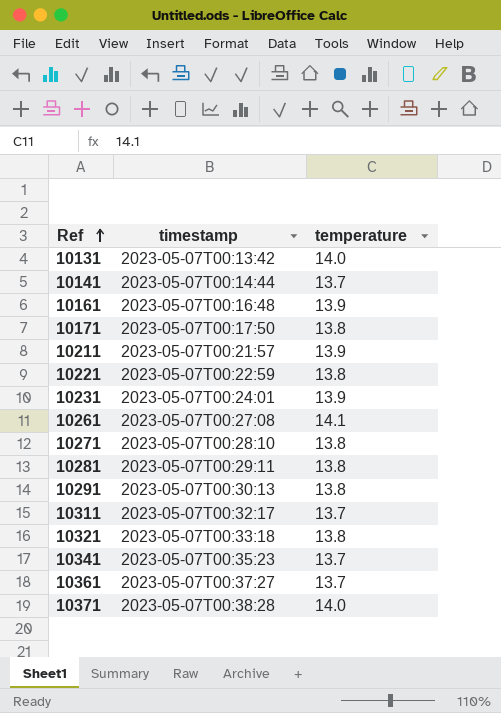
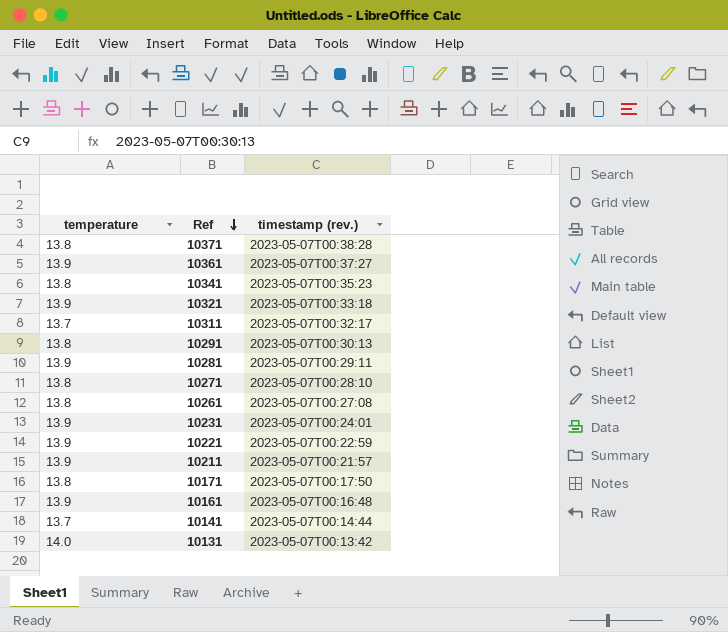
row order: Ref ascending -> Ref descending
column temperature | position: 3 -> 1
column name: timestamp -> timestamp (rev.)
10371 | temperature: 14.0 -> 13.8
10361 | temperature: 13.7 -> 13.9
10341 | temperature: 13.7 -> 13.8
10321 | temperature: 13.8 -> 13.9
10281 | temperature: 13.8 -> 13.9
10261 | temperature: 14.1 -> 13.8
10221 | temperature: 13.8 -> 13.9

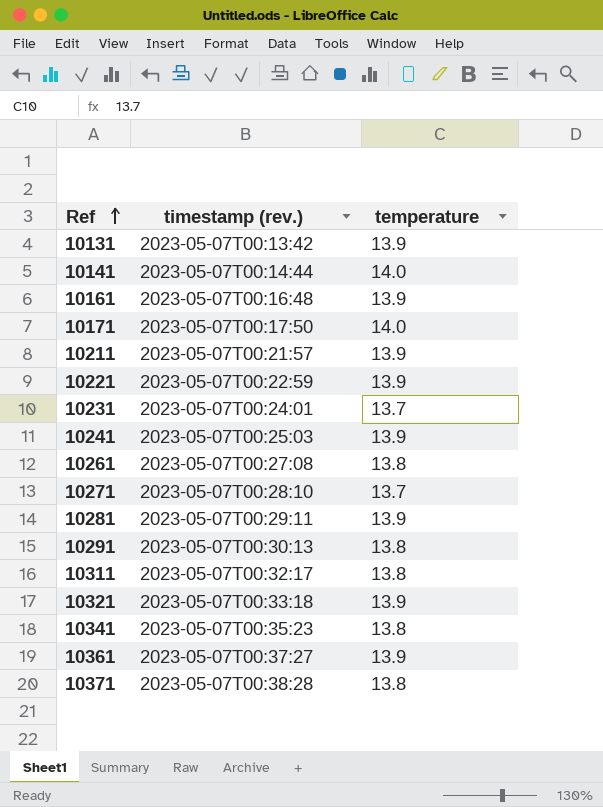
row order: Ref descending -> Ref ascending
column temperature | position: 1 -> 3
10131 | temperature: 14.0 -> 13.9
10141 | temperature: 13.7 -> 14.0
10171 | temperature: 13.8 -> 14.0
10231 | temperature: 13.9 -> 13.7
row 10241: none -> 2023-05-07T00:25:03 | 13.9
10271 | temperature: 13.8 -> 13.7
10311 | temperature: 13.7 -> 13.8

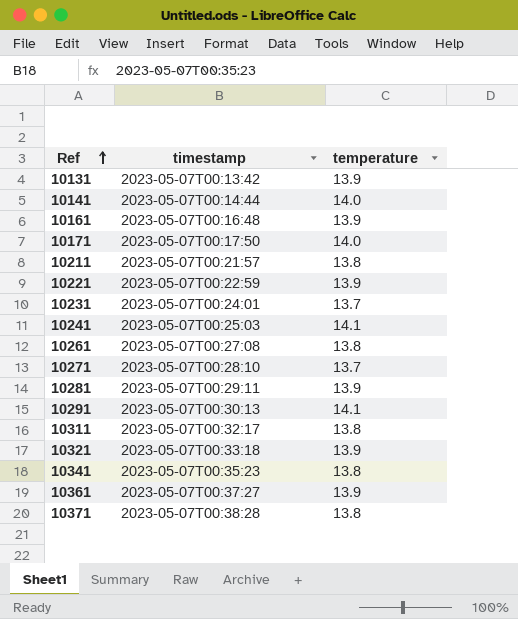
column name: timestamp (rev.) -> timestamp
10211 | temperature: 13.9 -> 13.8
10241 | temperature: 13.9 -> 14.1
10291 | temperature: 13.8 -> 14.1

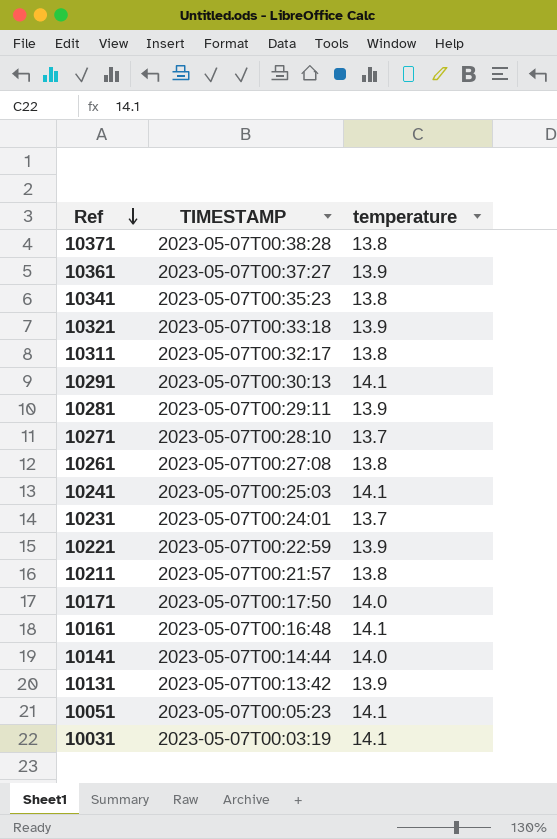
row order: Ref ascending -> Ref descending
column name: timestamp -> TIMESTAMP
10161 | temperature: 13.9 -> 14.1
row 10051: none -> 2023-05-07T00:05:23 | 14.1
row 10031: none -> 2023-05-07T00:03:19 | 14.1

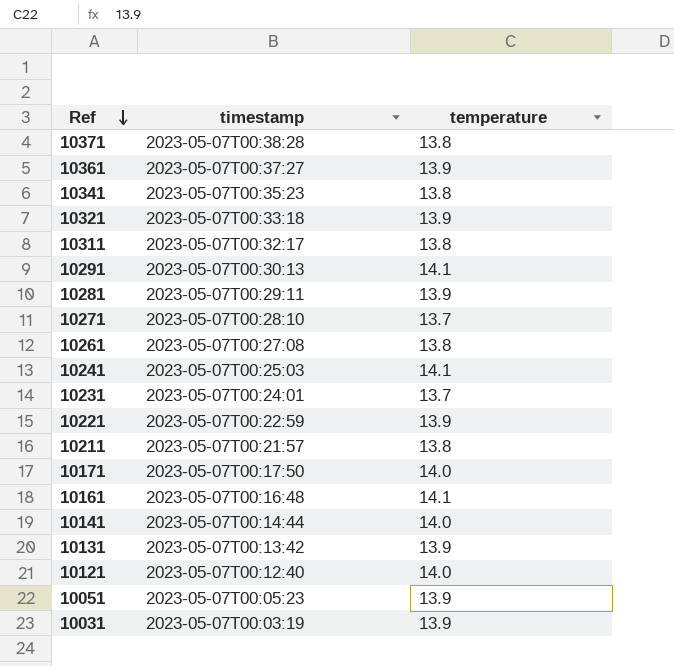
column name: TIMESTAMP -> timestamp
row 10121: none -> 2023-05-07T00:12:40 | 14.0
10051 | temperature: 14.1 -> 13.9
10031 | temperature: 14.1 -> 13.9

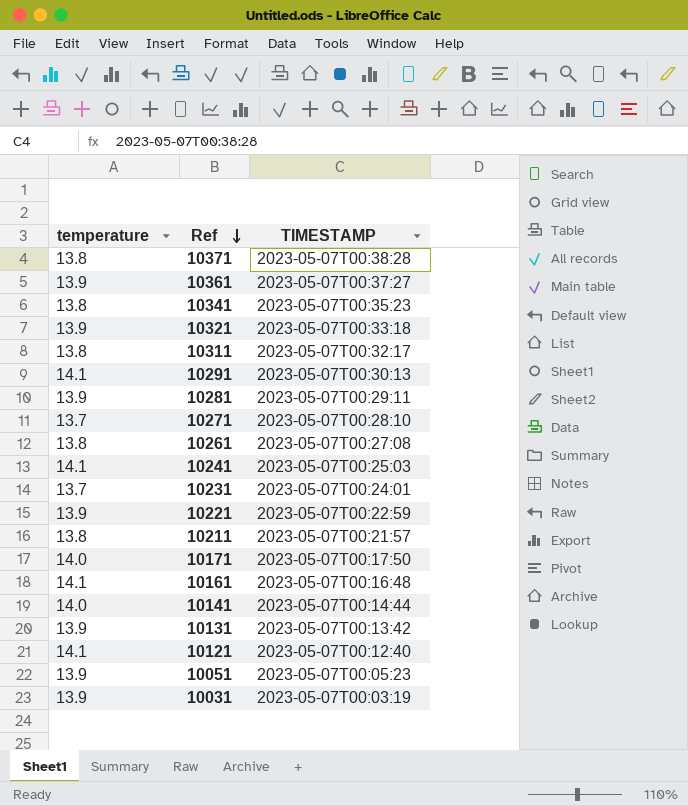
column temperature | position: 3 -> 1
column name: timestamp -> TIMESTAMP
10121 | temperature: 14.0 -> 14.1

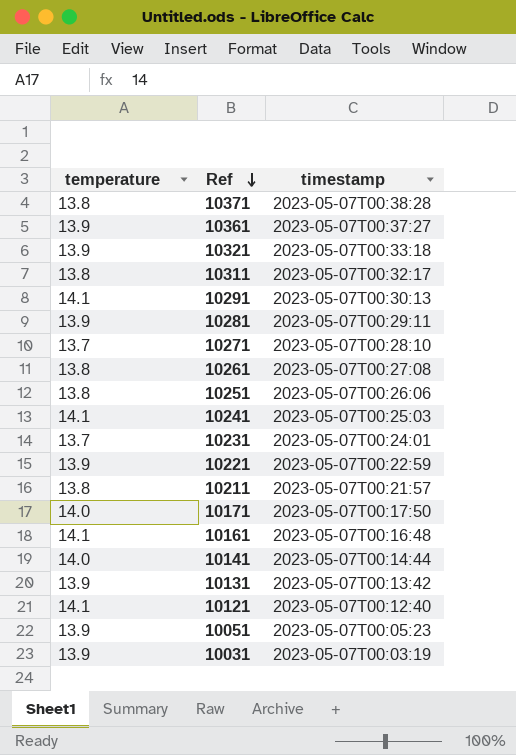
column name: TIMESTAMP -> timestamp
row 10341: 13.8 | 2023-05-07T00:35:23 -> none
row 10251: none -> 13.8 | 2023-05-07T00:26:06

